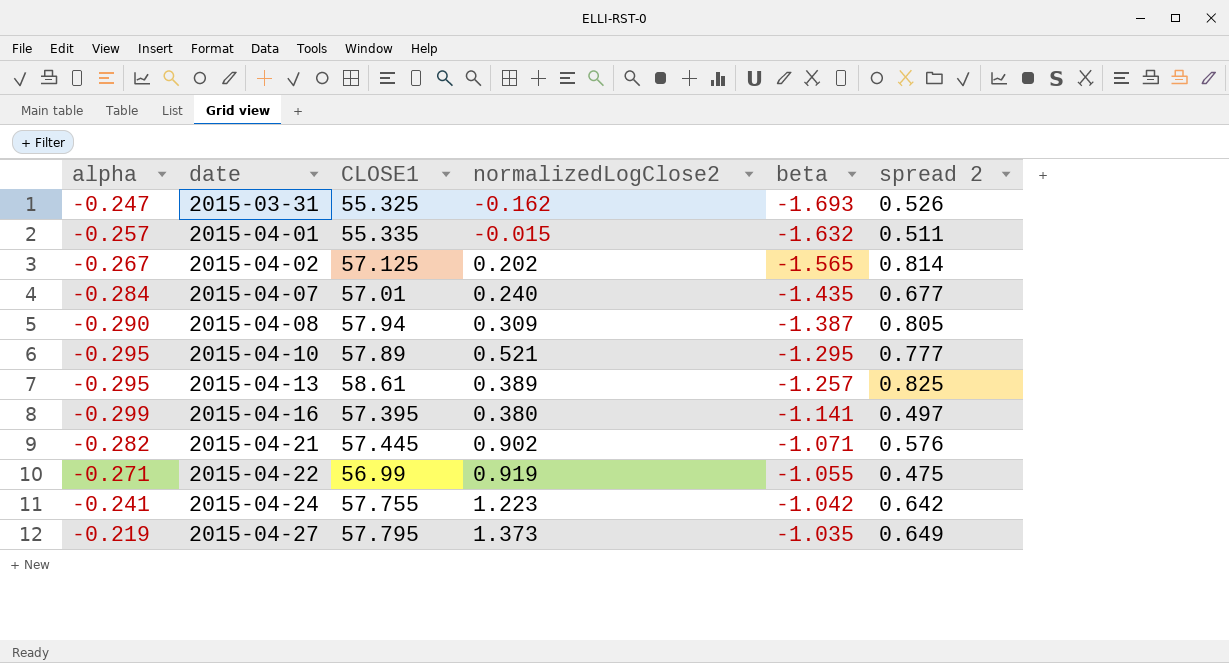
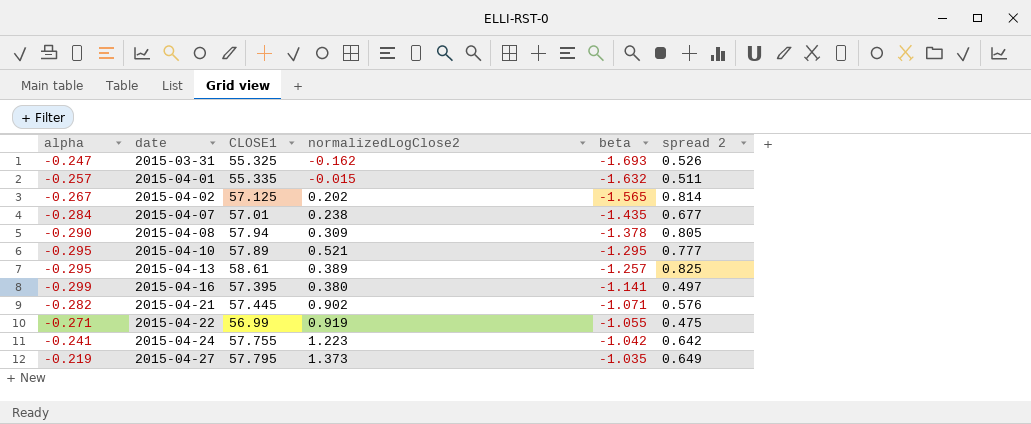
2015-04-07 | normalizedLogClose2: 0.240 -> 0.238
2015-04-08 | beta: -1.387 -> -1.378

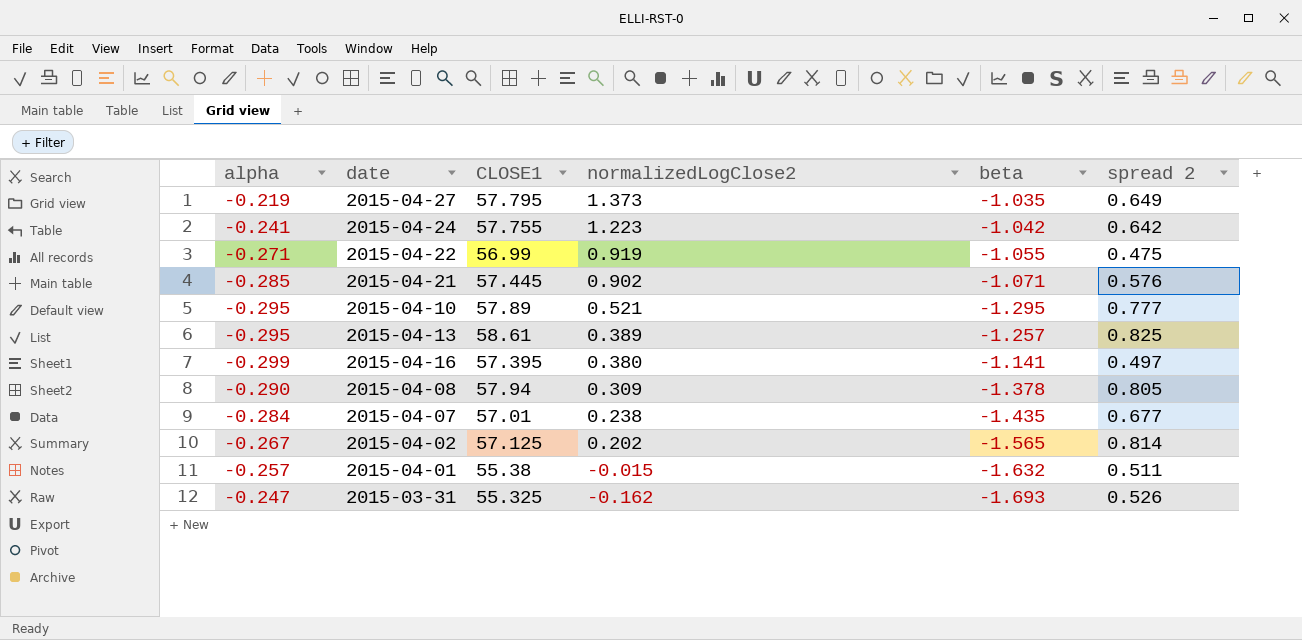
row order: date ascending -> normalizedLogClose2 descending
2015-04-21 | alpha: -0.282 -> -0.285
2015-04-01 | CLOSE1: 55.335 -> 55.38

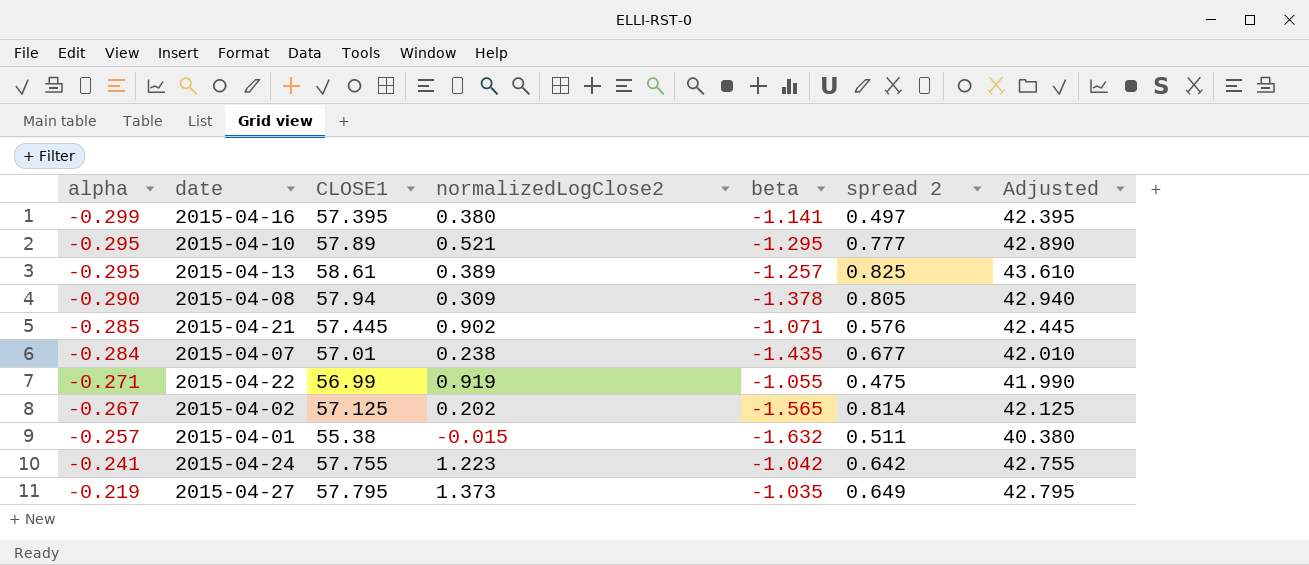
row order: normalizedLogClose2 descending -> alpha ascending
column Adjusted | formula: none -> [CLOSE1] - 15
row 2015-03-31: -0.247 | 55.325 | -0.162 | -1.693 | 0.526 -> none

